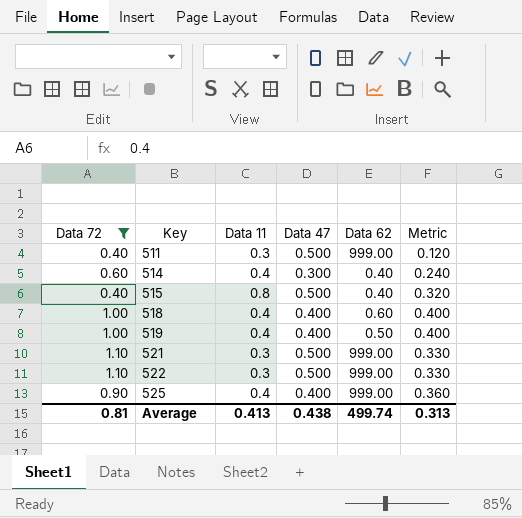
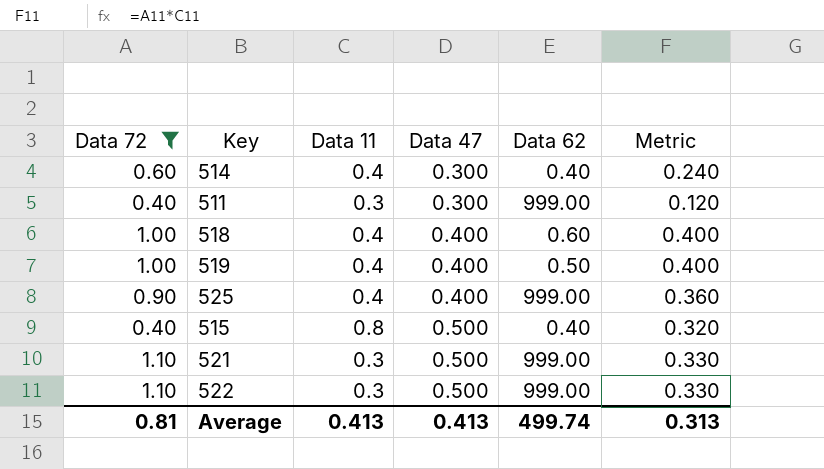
row order: Key ascending -> Data 47 ascending
511 | Data 47: 0.500 -> 0.300
Average | Data 47: 0.438 -> 0.413

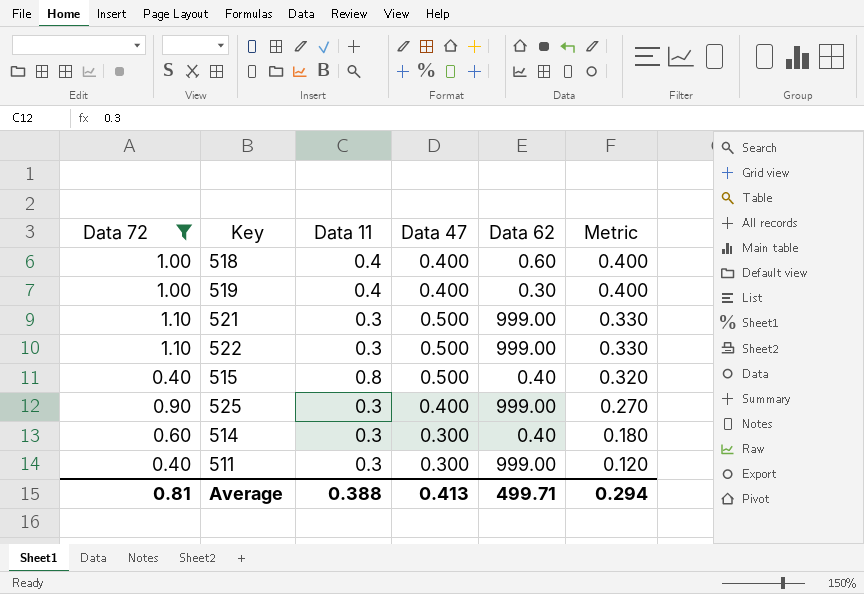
row order: Data 47 ascending -> Metric descending
519 | Data 62: 0.50 -> 0.30
525 | Data 11: 0.4 -> 0.3
525 | Metric: 0.360 -> 0.270
514 | Data 11: 0.4 -> 0.3
514 | Metric: 0.240 -> 0.180
Average | Data 11: 0.413 -> 0.388
Average | Data 62: 499.74 -> 499.71
Average | Metric: 0.313 -> 0.294

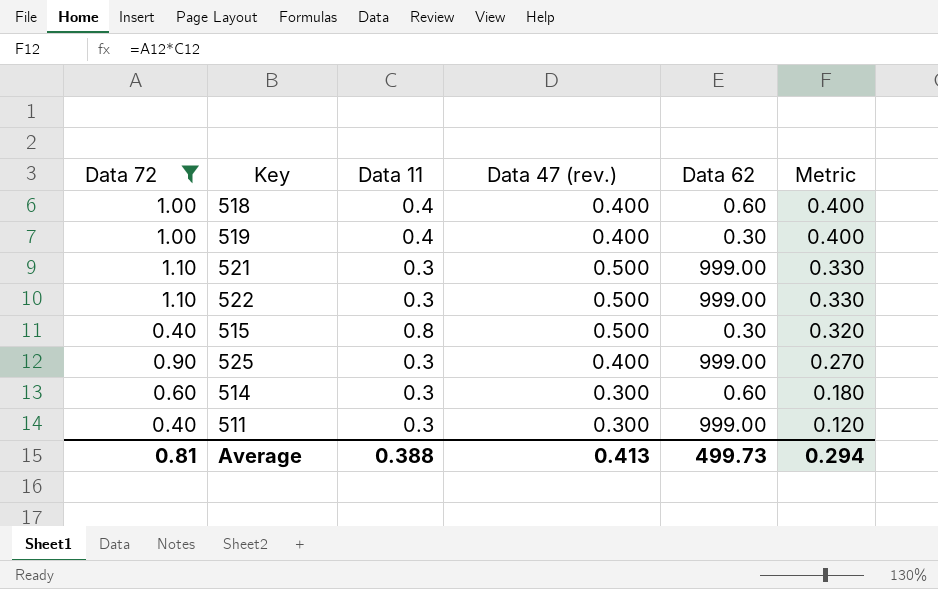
column name: Data 47 -> Data 47 (rev.)
515 | Data 62: 0.40 -> 0.30
514 | Data 62: 0.40 -> 0.60
Average | Data 62: 499.71 -> 499.73

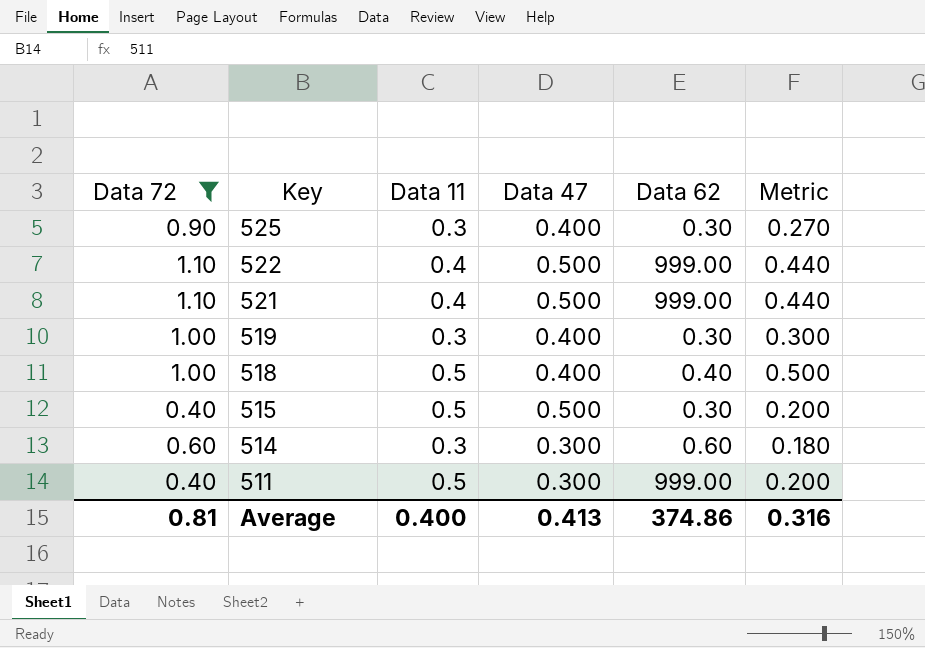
row order: Metric descending -> Key descending
column name: Data 47 (rev.) -> Data 47
525 | Data 62: 999.00 -> 0.30
522 | Data 11: 0.3 -> 0.4
522 | Metric: 0.330 -> 0.440
521 | Data 11: 0.3 -> 0.4
521 | Metric: 0.330 -> 0.440
519 | Data 11: 0.4 -> 0.3
519 | Metric: 0.400 -> 0.300
518 | Data 11: 0.4 -> 0.5
518 | Data 62: 0.60 -> 0.40
518 | Metric: 0.400 -> 0.500
515 | Data 11: 0.8 -> 0.5
515 | Metric: 0.320 -> 0.200
511 | Data 11: 0.3 -> 0.5
511 | Metric: 0.120 -> 0.200
Average | Data 11: 0.388 -> 0.400
Average | Data 62: 499.73 -> 374.86
Average | Metric: 0.294 -> 0.316

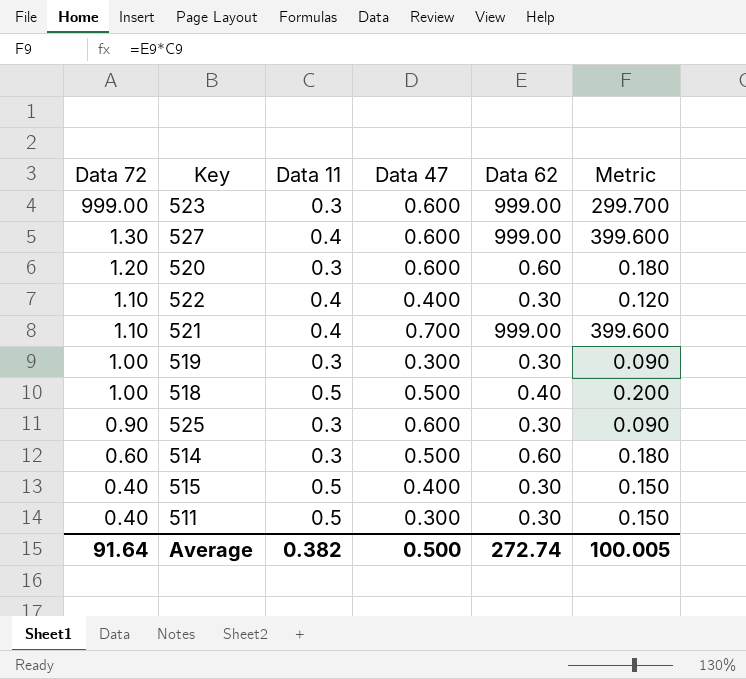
filter: Data 72 <= 1.10 -> none
row order: Key descending -> Data 72 descending
column Metric | formula: [Data 72] * [Data 11] -> [Data 11] * [Data 62]
522 | Data 47: 0.500 -> 0.400
522 | Data 62: 999.00 -> 0.30
521 | Data 47: 0.500 -> 0.700
519 | Data 47: 0.400 -> 0.300
518 | Data 47: 0.400 -> 0.500
525 | Data 47: 0.400 -> 0.600
514 | Data 47: 0.300 -> 0.500
515 | Data 47: 0.500 -> 0.400
511 | Data 62: 999.00 -> 0.30
Average | Data 72: 0.81 -> 91.64
Average | Data 11: 0.400 -> 0.382
Average | Data 47: 0.413 -> 0.500
Average | Data 62: 374.86 -> 272.74
Average | Metric: 0.316 -> 100.005

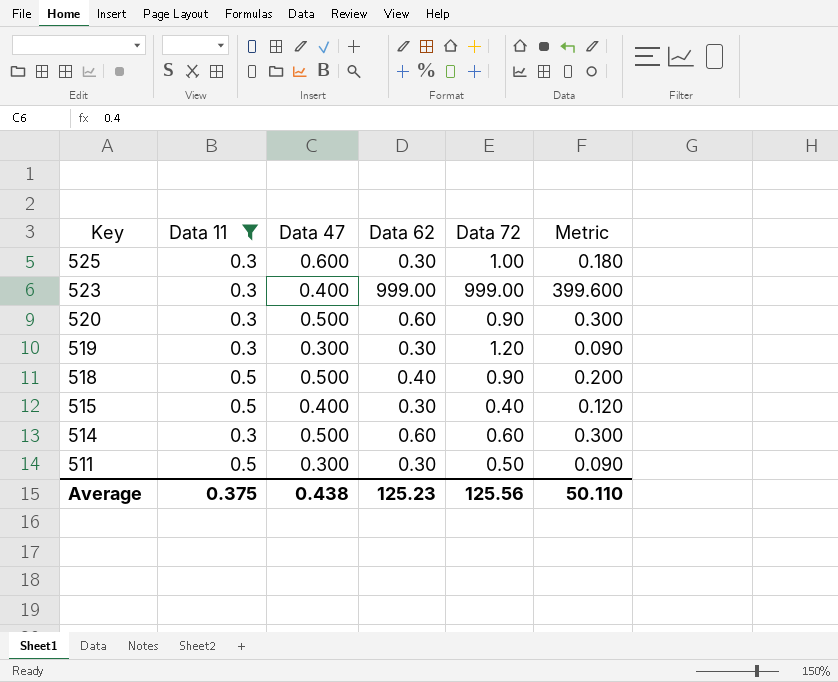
filter: none -> Data 11 != 0.4
row order: Data 72 descending -> Key descending
column Data 72 | position: 1 -> 5
column Metric | formula: [Data 11] * [Data 62] -> [Data 47] * [Data 62]
525 | Data 72: 0.90 -> 1.00
523 | Data 47: 0.600 -> 0.400
520 | Data 47: 0.600 -> 0.500
520 | Data 72: 1.20 -> 0.90
519 | Data 72: 1.00 -> 1.20
518 | Data 72: 1.00 -> 0.90
511 | Data 72: 0.40 -> 0.50
Average | Data 11: 0.382 -> 0.375
Average | Data 47: 0.500 -> 0.438
Average | Data 62: 272.74 -> 125.23
Average | Data 72: 91.64 -> 125.56
Average | Metric: 100.005 -> 50.110

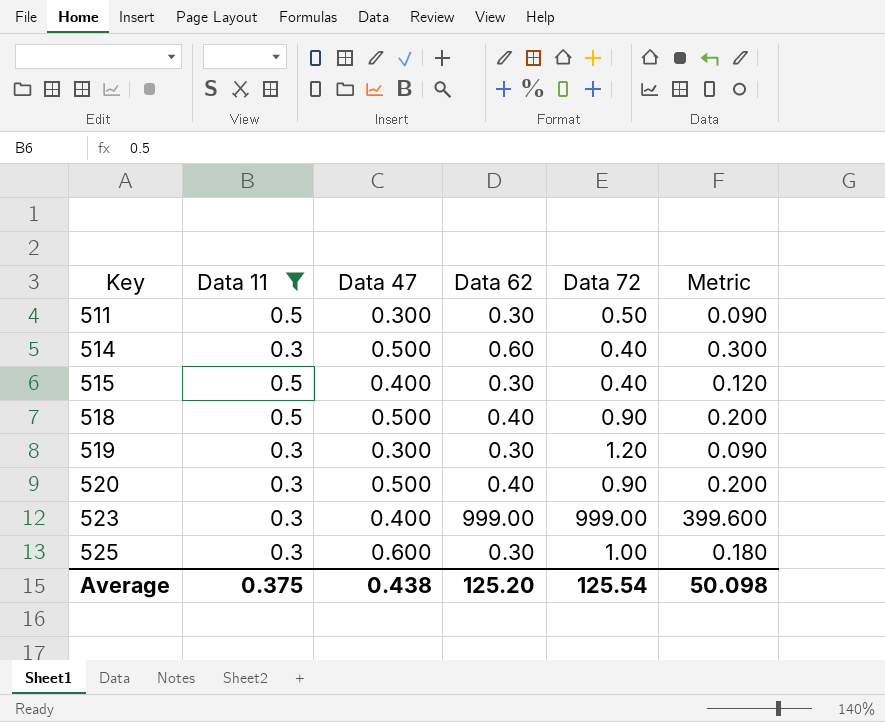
row order: Key descending -> Key ascending
514 | Data 72: 0.60 -> 0.40
520 | Data 62: 0.60 -> 0.40
520 | Metric: 0.300 -> 0.200
Average | Data 62: 125.23 -> 125.20
Average | Data 72: 125.56 -> 125.54
Average | Metric: 50.110 -> 50.098

